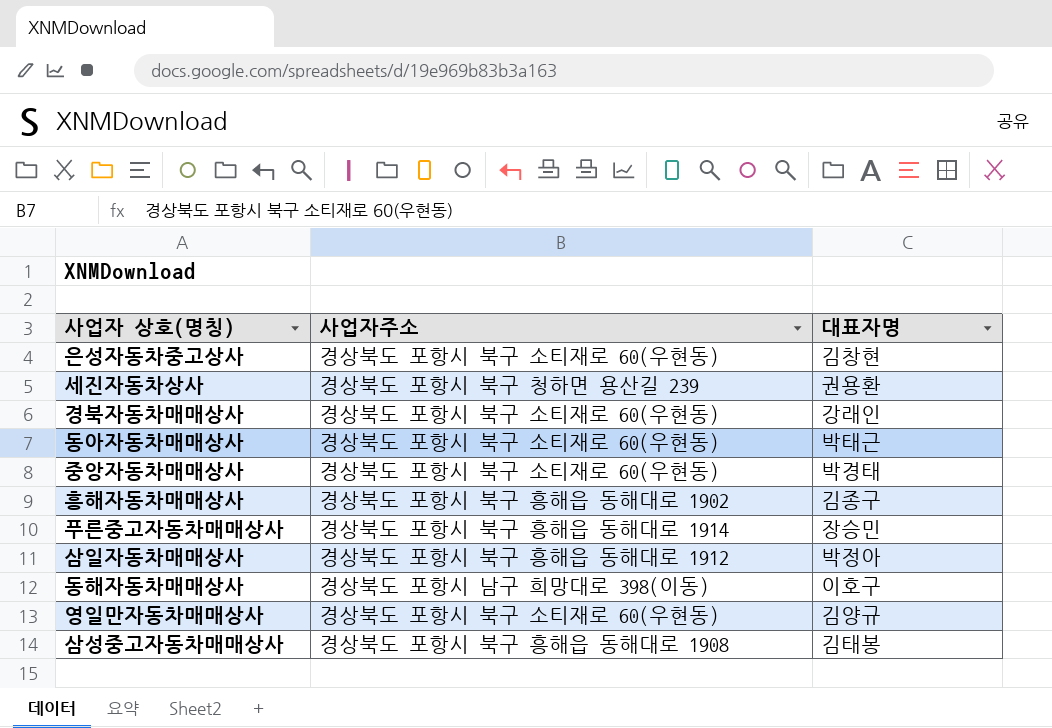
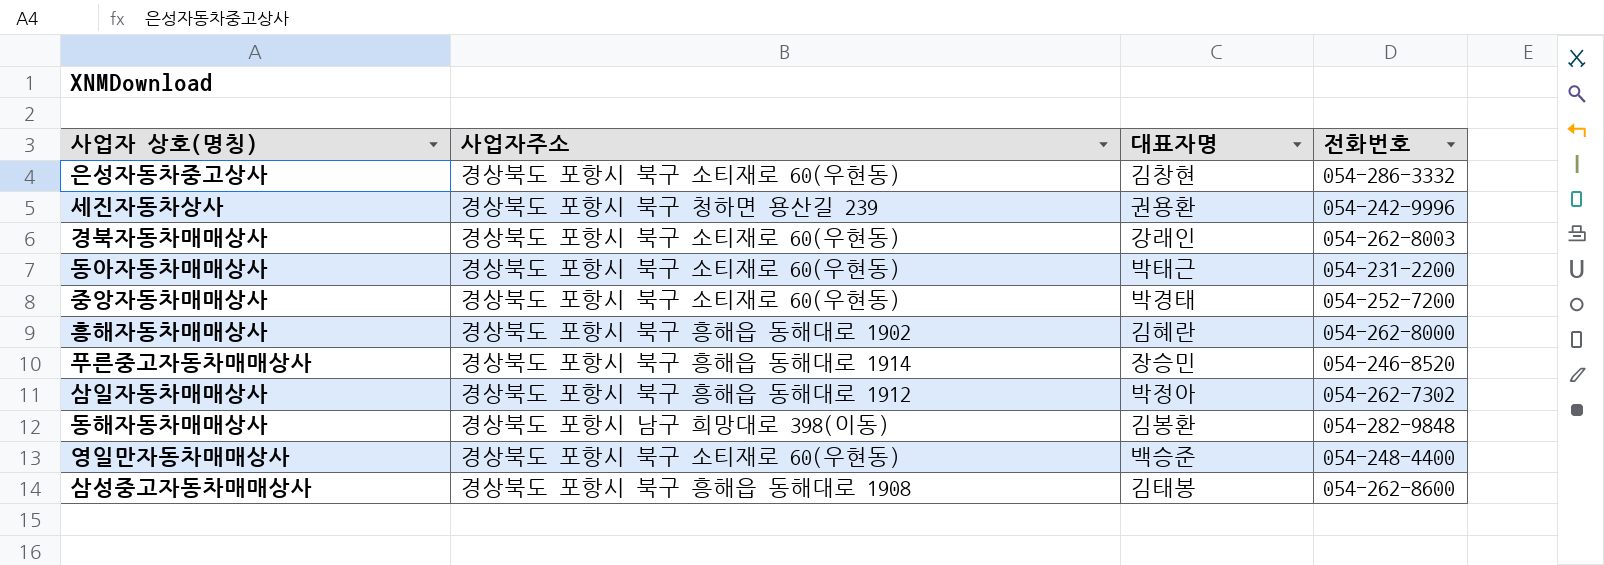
column 전화번호 | position: none -> 4
흥해자동차매매상사 | 대표자명: 김종구 -> 김혜란
동해자동차매매상사 | 대표자명: 이호구 -> 김봉환
영일만자동차매매상사 | 대표자명: 김양규 -> 백승준

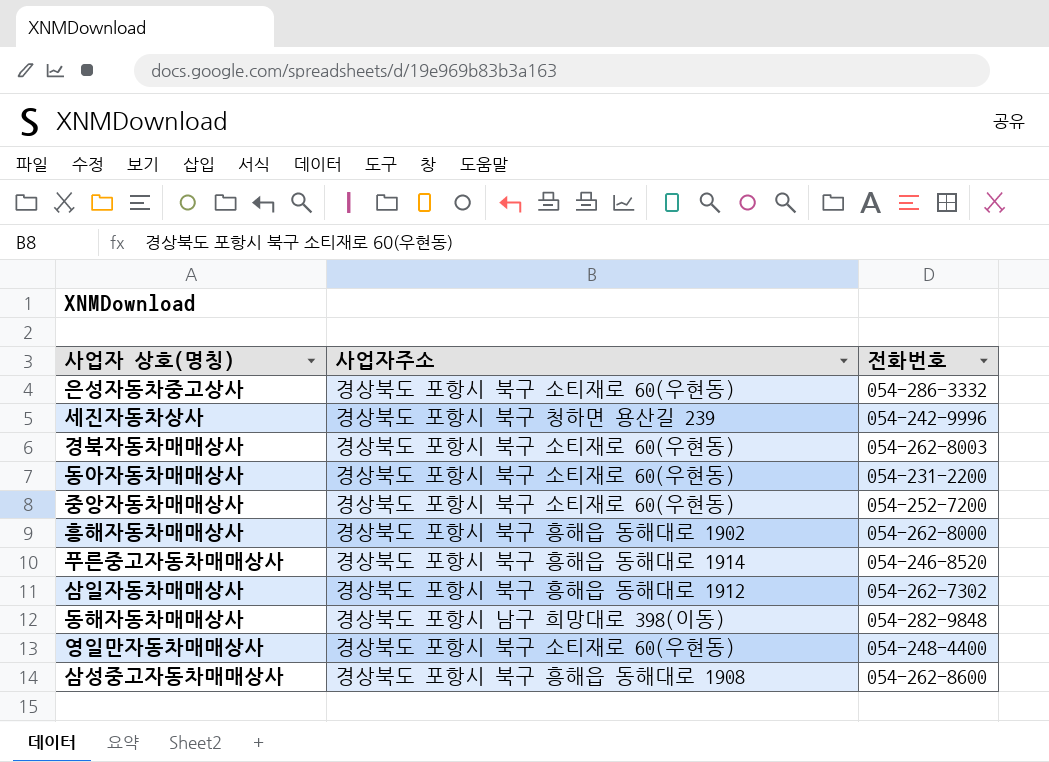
column 대표자명 | position: 3 -> none

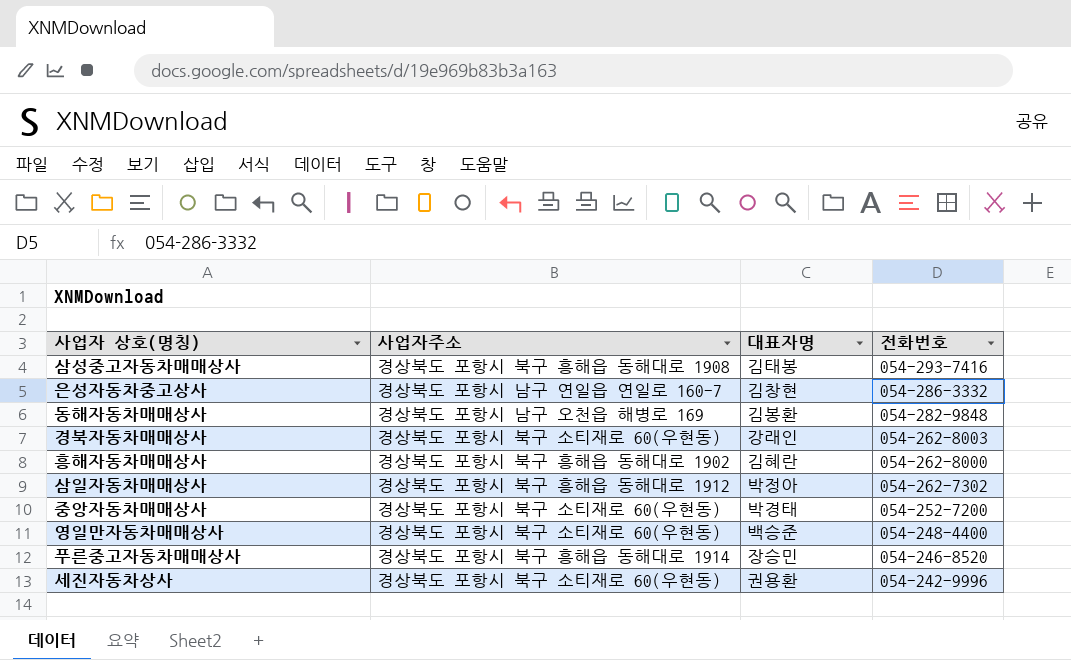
row order: none -> 전화번호 descending
column 대표자명 | position: none -> 3
row 동아자동차매매상사: 경상북도 포항시 북구 소티재로 60(우현동) | 054-231-2200 -> none
삼성중고자동차매매상사 | 전화번호: 054-262-8600 -> 054-293-7416
은성자동차중고상사 | 사업자주소: 경상북도 포항시 북구 소티재로 60(우현동) -> 경상북도 포항시 남구 연일읍 연일로 160-7
동해자동차매매상사 | 사업자주소: 경상북도 포항시 남구 희망대로 398(이동) -> 경상북도 포항시 남구 오천읍 해병로 169
세진자동차상사 | 사업자주소: 경상북도 포항시 북구 청하면 용산길 239 -> 경상북도 포항시 북구 소티재로 60(우현동)

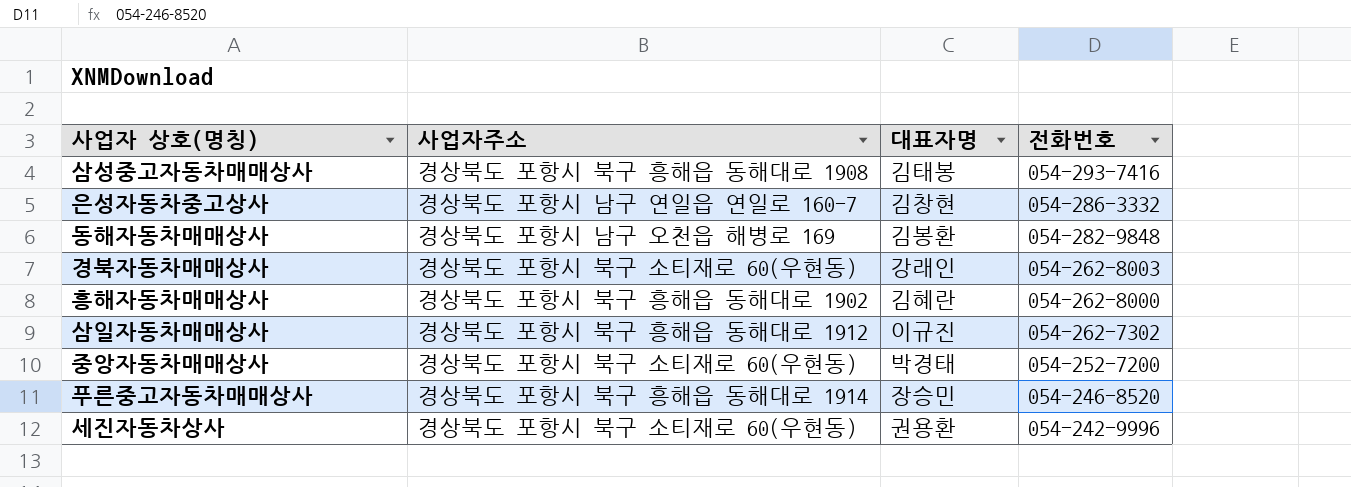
row 영일만자동차매매상사: 경상북도 포항시 북구 소티재로 60(우현동) | 백승준 | 054-248-4400 -> none
삼일자동차매매상사 | 대표자명: 박정아 -> 이규진

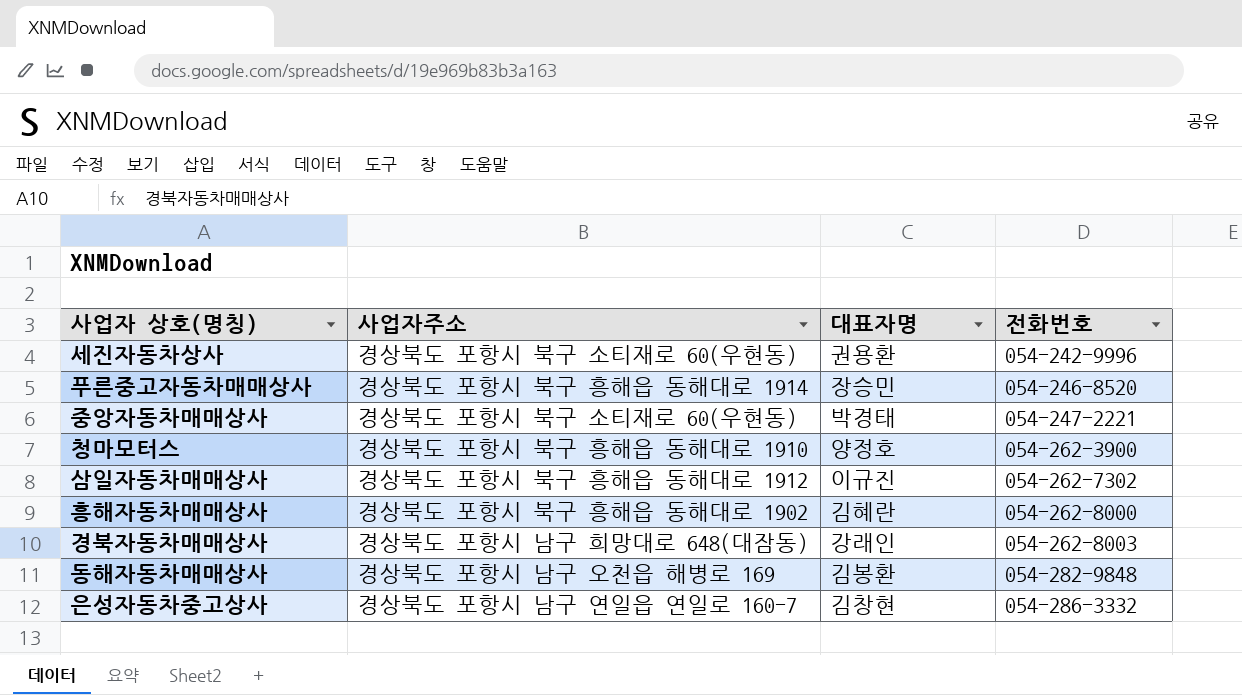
row order: 전화번호 descending -> 전화번호 ascending
row 삼성중고자동차매매상사: 경상북도 포항시 북구 흥해읍 동해대로 1908 | 김태봉 | 054-293-7416 -> none
중앙자동차매매상사 | 전화번호: 054-252-7200 -> 054-247-2221
row 청마모터스: none -> 경상북도 포항시 북구 흥해읍 동해대로 1910 | 양정호 | 054-262-3900
경북자동차매매상사 | 사업자주소: 경상북도 포항시 북구 소티재로 60(우현동) -> 경상북도 포항시 남구 희망대로 648(대잠동)

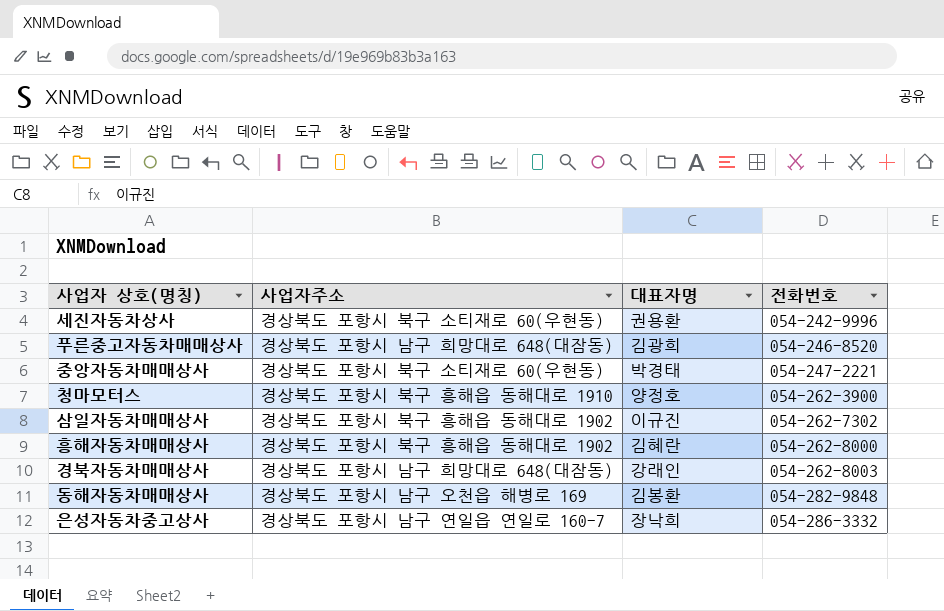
푸른중고자동차매매상사 | 사업자주소: 경상북도 포항시 북구 흥해읍 동해대로 1914 -> 경상북도 포항시 남구 희망대로 648(대잠동)
푸른중고자동차매매상사 | 대표자명: 장승민 -> 김광희
삼일자동차매매상사 | 사업자주소: 경상북도 포항시 북구 흥해읍 동해대로 1912 -> 경상북도 포항시 북구 흥해읍 동해대로 1902
은성자동차중고상사 | 대표자명: 김창현 -> 장낙희

